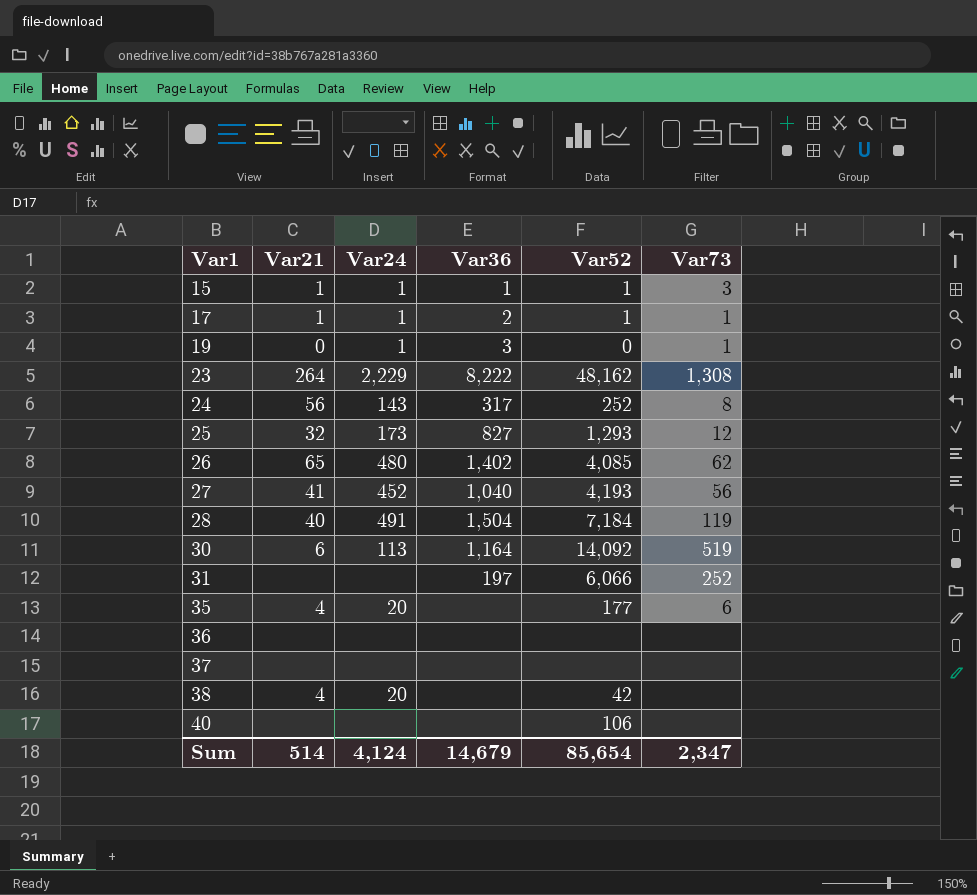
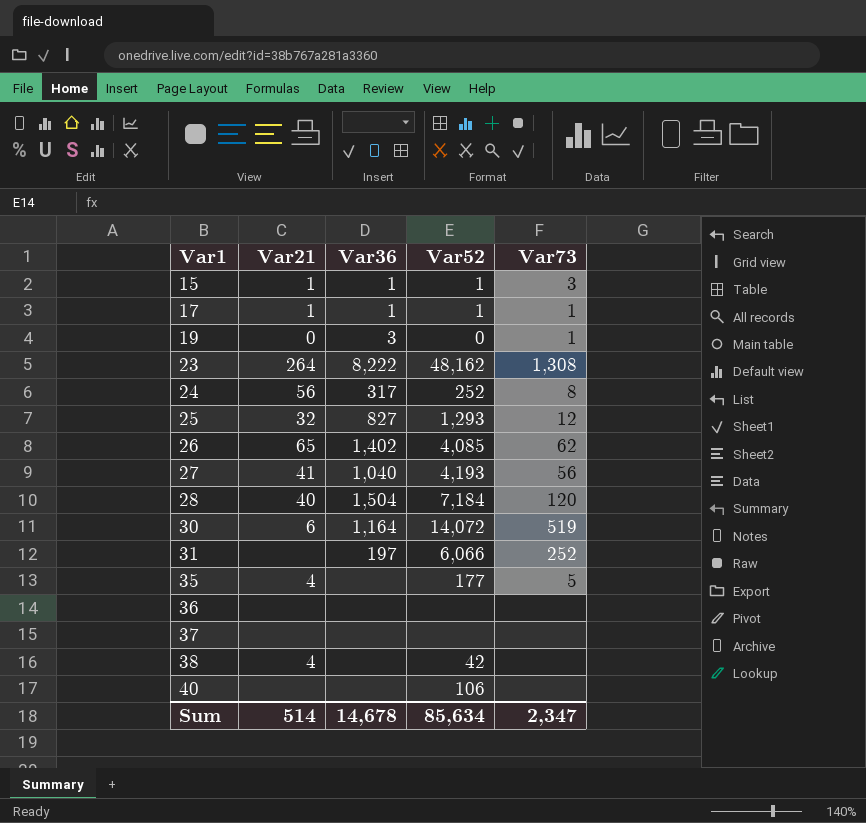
column Var24 | position: 3 -> none
17 | Var36: 2 -> 1
28 | Var73: 119 -> 120
30 | Var52: 14,092 -> 14,072
35 | Var73: 6 -> 5
Sum | Var36: 14,679 -> 14,678
Sum | Var52: 85,654 -> 85,634

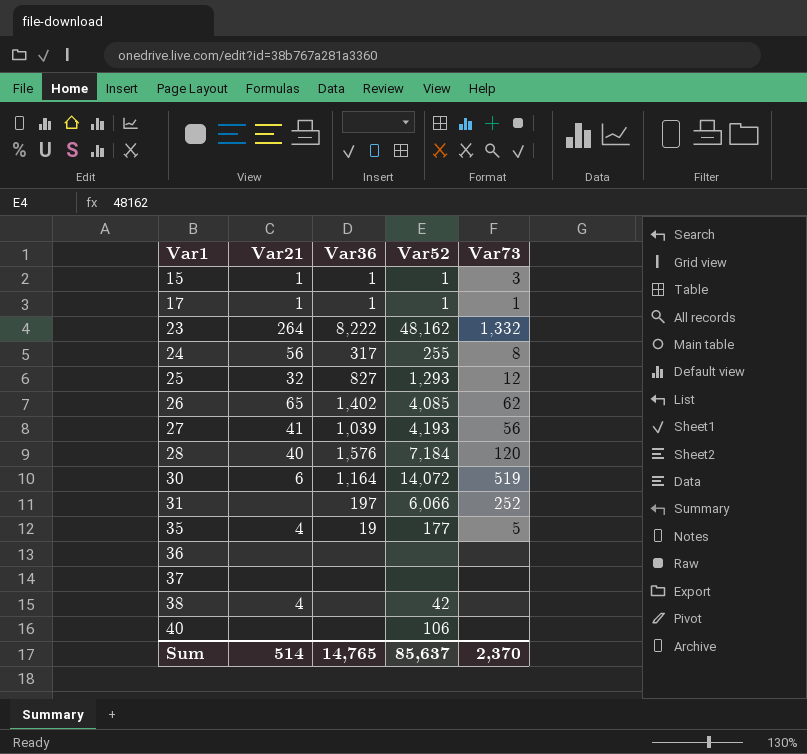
row 19: 0 | 3 | 0 | 1 -> none
23 | Var73: 1,308 -> 1,332
24 | Var52: 252 -> 255
27 | Var36: 1,040 -> 1,039
28 | Var36: 1,504 -> 1,576
35 | Var36: none -> 19
Sum | Var36: 14,678 -> 14,765
Sum | Var52: 85,634 -> 85,637
Sum | Var73: 2,347 -> 2,370

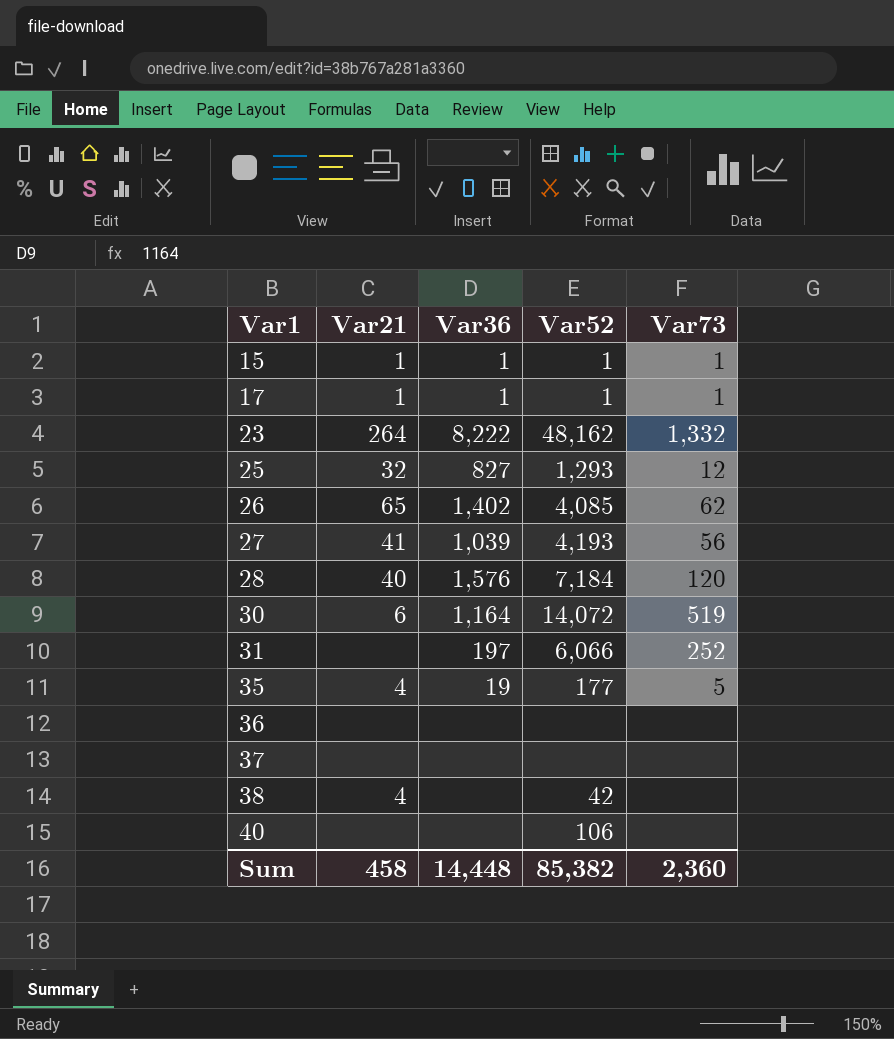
row 24: 56 | 317 | 255 | 8 -> none
15 | Var73: 3 -> 1
Sum | Var21: 514 -> 458
Sum | Var36: 14,765 -> 14,448
Sum | Var52: 85,637 -> 85,382
Sum | Var73: 2,370 -> 2,360

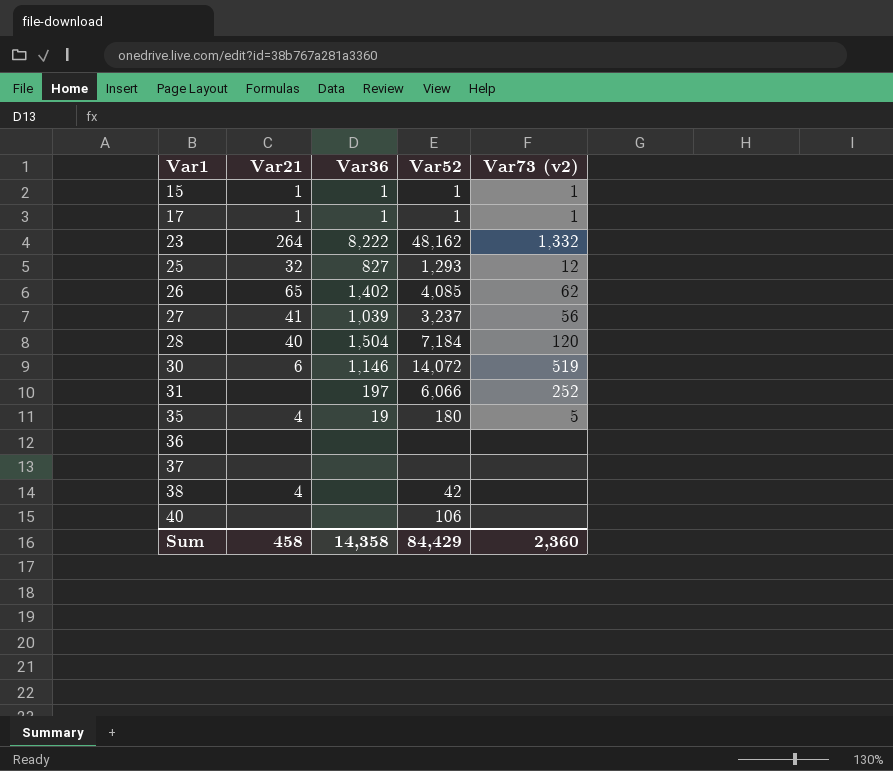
column name: Var73 -> Var73 (v2)
27 | Var52: 4,193 -> 3,237
28 | Var36: 1,576 -> 1,504
30 | Var36: 1,164 -> 1,146
35 | Var52: 177 -> 180
Sum | Var36: 14,448 -> 14,358
Sum | Var52: 85,382 -> 84,429

